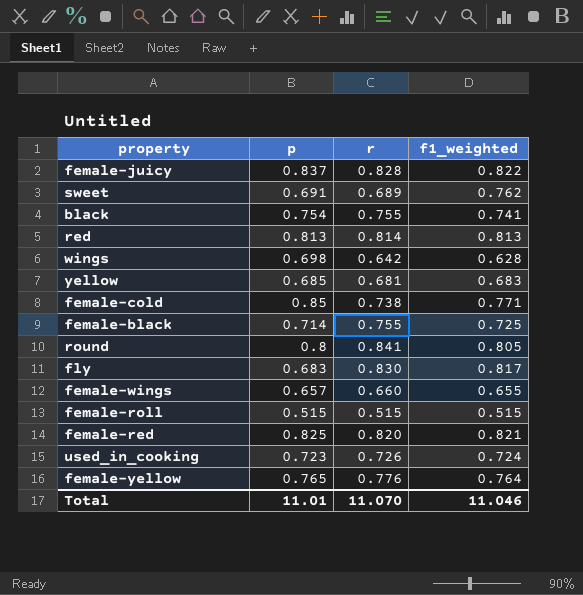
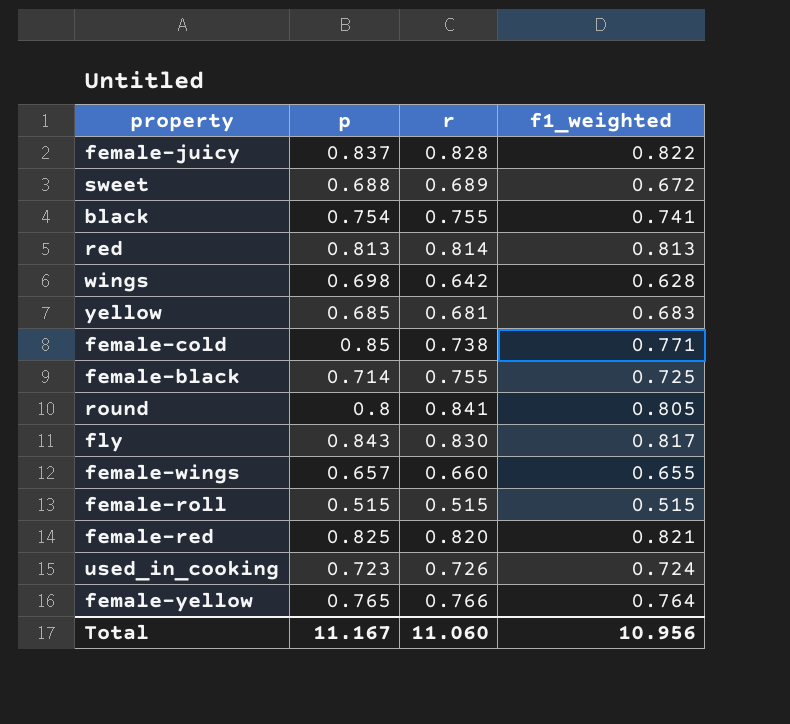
sweet | p: 0.691 -> 0.688
sweet | f1_weighted: 0.762 -> 0.672
fly | p: 0.683 -> 0.843
female-yellow | r: 0.776 -> 0.766
Total | p: 11.01 -> 11.167
Total | r: 11.070 -> 11.060
Total | f1_weighted: 11.046 -> 10.956

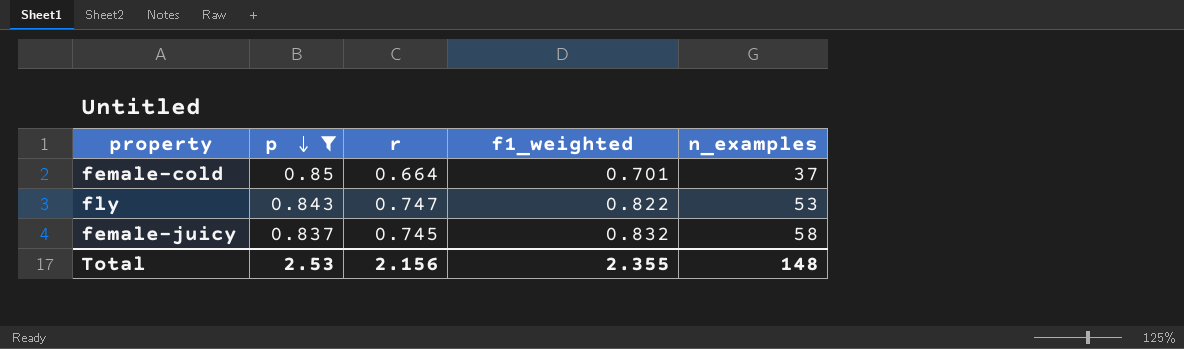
filter: none -> p >= 0.837
row order: none -> p descending
column n_examples | position: none -> 5
female-cold | r: 0.738 -> 0.664
female-cold | f1_weighted: 0.771 -> 0.701
fly | r: 0.830 -> 0.747
fly | f1_weighted: 0.817 -> 0.822
female-juicy | r: 0.828 -> 0.745
female-juicy | f1_weighted: 0.822 -> 0.832
Total | p: 11.167 -> 2.53
Total | r: 11.060 -> 2.156
Total | f1_weighted: 10.956 -> 2.355

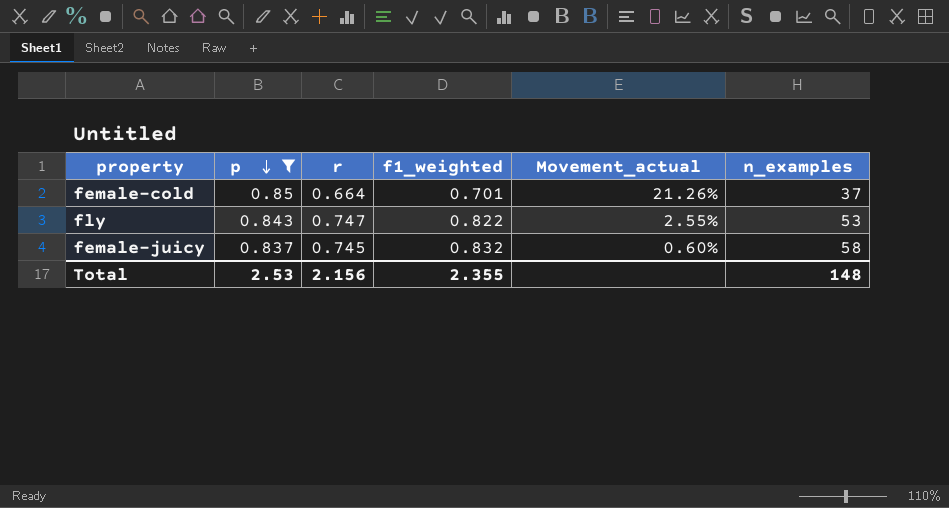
column Movement_actual | formula: none -> ([p] - [f1_weighted]) / [f1_weighted]

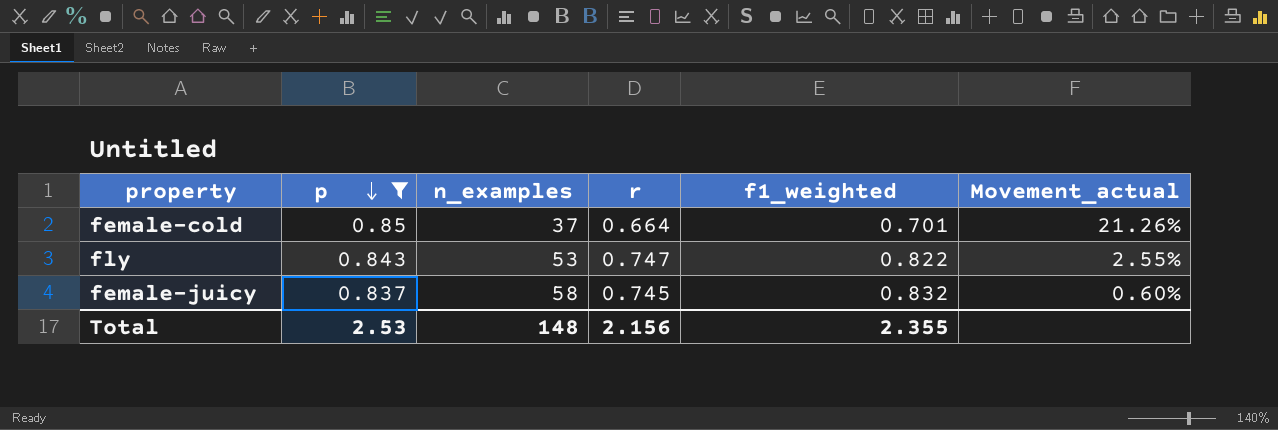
column n_examples | position: 6 -> 3

